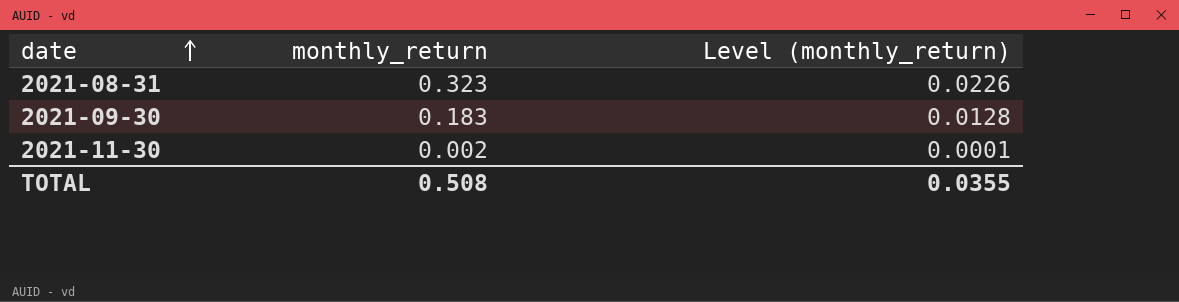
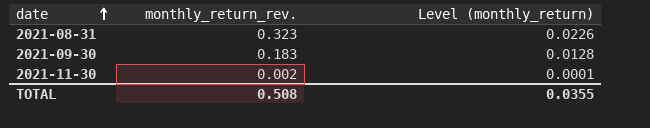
column name: monthly_return -> monthly_return_rev.

